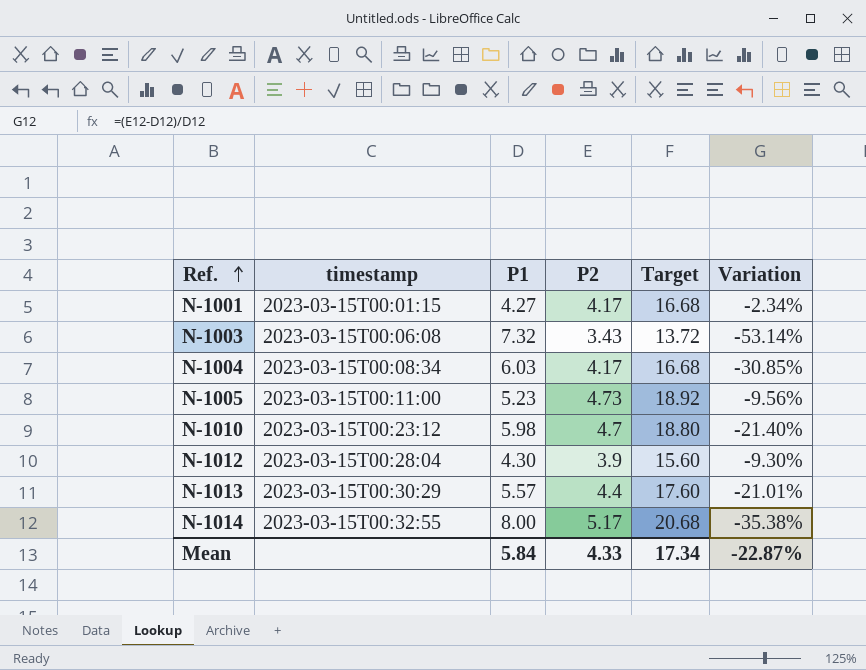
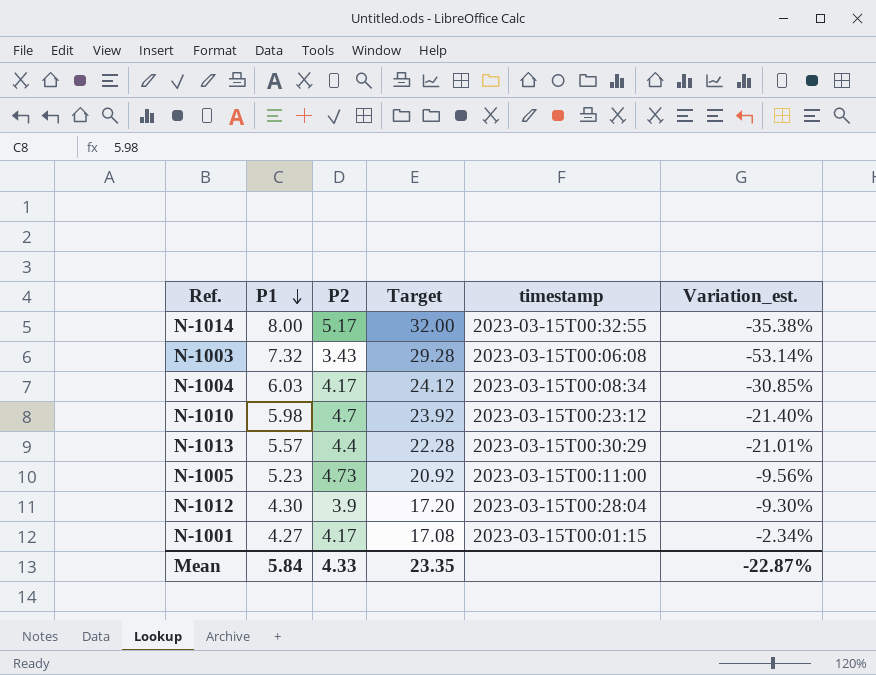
row order: Ref. ascending -> P1 descending
column Target | formula: [P2] * 4 -> [P1] * 4
column timestamp | position: 2 -> 5
column name: Variation -> Variation_est.
Mean | Target: 17.34 -> 23.35

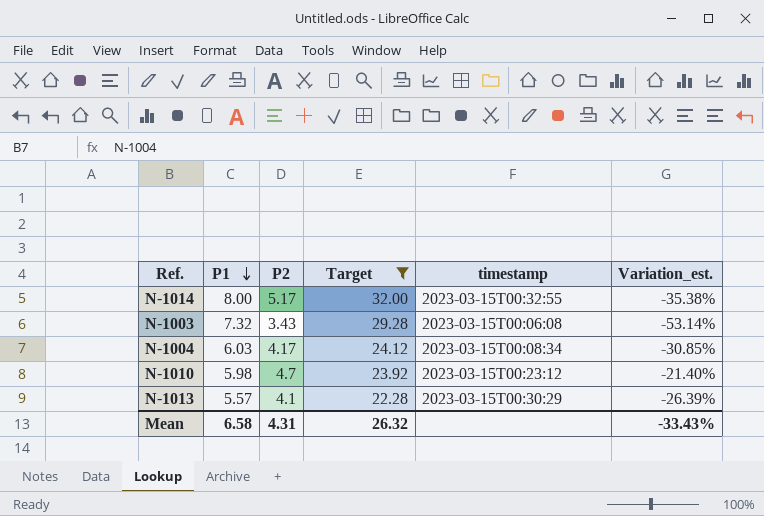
filter: none -> Target >= 22.28
N-1013 | P2: 4.4 -> 4.1
N-1013 | Variation_est.: -21.01% -> -26.39%
Mean | P1: 5.84 -> 6.58
Mean | P2: 4.33 -> 4.31
Mean | Target: 23.35 -> 26.32
Mean | Variation_est.: -22.87% -> -33.43%

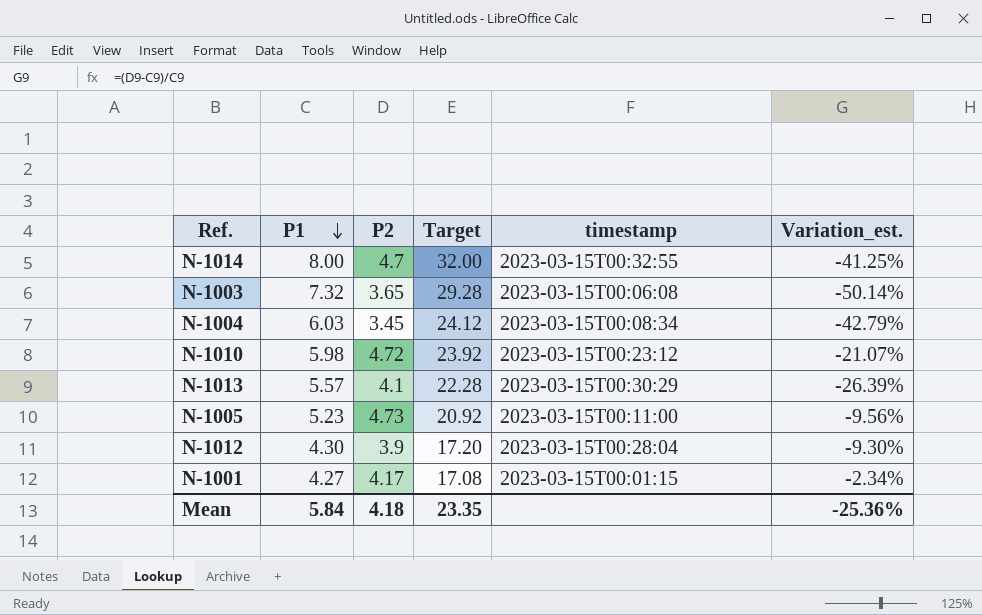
filter: Target >= 22.28 -> none
N-1014 | P2: 5.17 -> 4.7
N-1014 | Variation_est.: -35.38% -> -41.25%
N-1003 | P2: 3.43 -> 3.65
N-1003 | Variation_est.: -53.14% -> -50.14%
N-1004 | P2: 4.17 -> 3.45
N-1004 | Variation_est.: -30.85% -> -42.79%
N-1010 | P2: 4.7 -> 4.72
N-1010 | Variation_est.: -21.40% -> -21.07%
Mean | P1: 6.58 -> 5.84
Mean | P2: 4.31 -> 4.18
Mean | Target: 26.32 -> 23.35
Mean | Variation_est.: -33.43% -> -25.36%

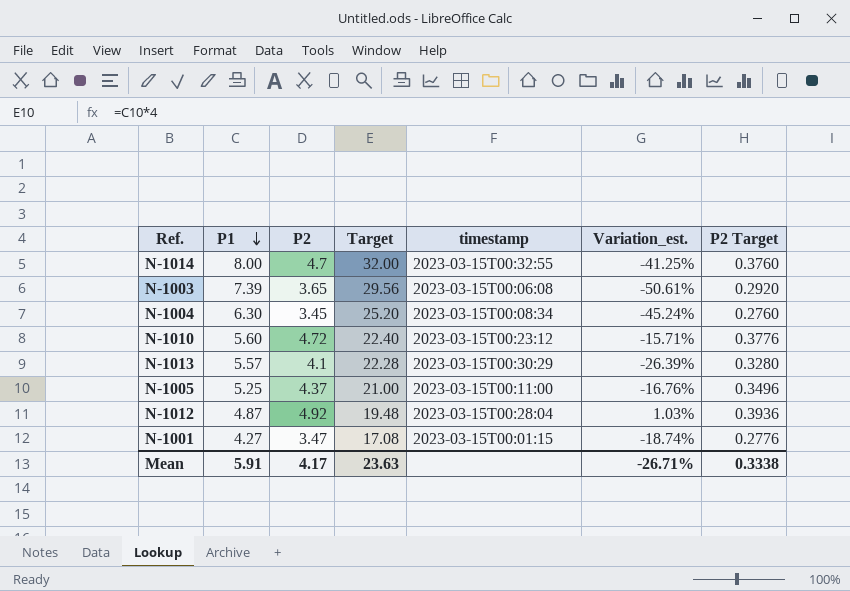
column P2 Target | formula: none -> [P2] * 0.08
N-1003 | P1: 7.32 -> 7.39
N-1003 | Target: 29.28 -> 29.56
N-1003 | Variation_est.: -50.14% -> -50.61%
N-1004 | P1: 6.03 -> 6.30
N-1004 | Target: 24.12 -> 25.20
N-1004 | Variation_est.: -42.79% -> -45.24%
N-1010 | P1: 5.98 -> 5.60
N-1010 | Target: 23.92 -> 22.40
N-1010 | Variation_est.: -21.07% -> -15.71%
N-1005 | P1: 5.23 -> 5.25
N-1005 | P2: 4.73 -> 4.37
N-1005 | Target: 20.92 -> 21.00
N-1005 | Variation_est.: -9.56% -> -16.76%
N-1012 | P1: 4.30 -> 4.87
N-1012 | P2: 3.9 -> 4.92
N-1012 | Target: 17.20 -> 19.48
N-1012 | Variation_est.: -9.30% -> 1.03%
N-1001 | P2: 4.17 -> 3.47
N-1001 | Variation_est.: -2.34% -> -18.74%
Mean | P1: 5.84 -> 5.91
Mean | P2: 4.18 -> 4.17
Mean | Target: 23.35 -> 23.63
Mean | Variation_est.: -25.36% -> -26.71%

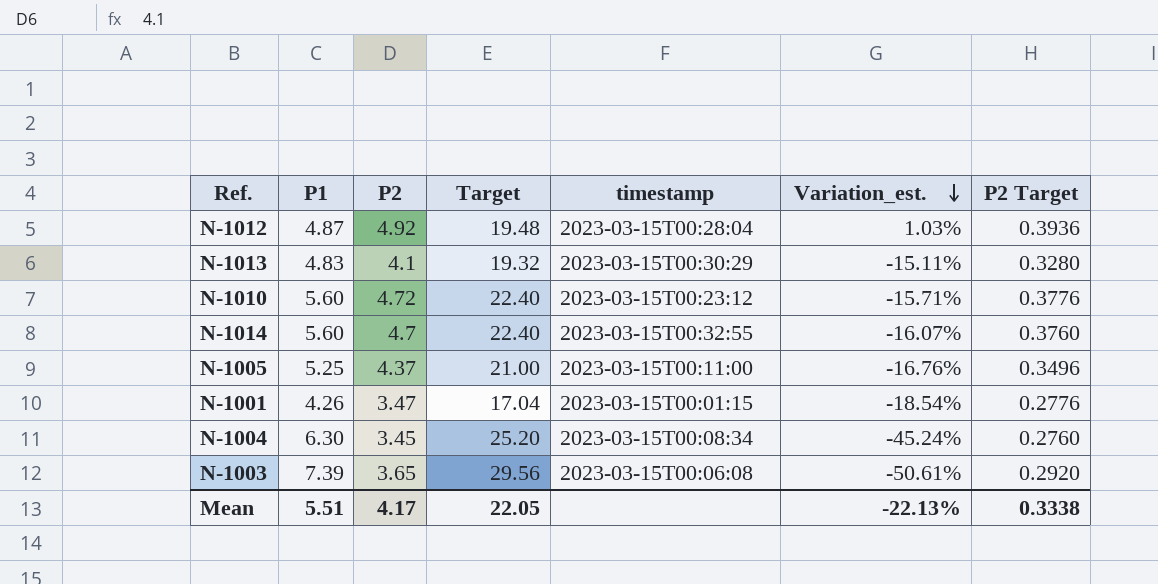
row order: P1 descending -> Variation_est. descending
N-1013 | P1: 5.57 -> 4.83
N-1013 | Target: 22.28 -> 19.32
N-1013 | Variation_est.: -26.39% -> -15.11%
N-1014 | P1: 8.00 -> 5.60
N-1014 | Target: 32.00 -> 22.40
N-1014 | Variation_est.: -41.25% -> -16.07%
N-1001 | P1: 4.27 -> 4.26
N-1001 | Target: 17.08 -> 17.04
N-1001 | Variation_est.: -18.74% -> -18.54%
Mean | P1: 5.91 -> 5.51
Mean | Target: 23.63 -> 22.05
Mean | Variation_est.: -26.71% -> -22.13%

